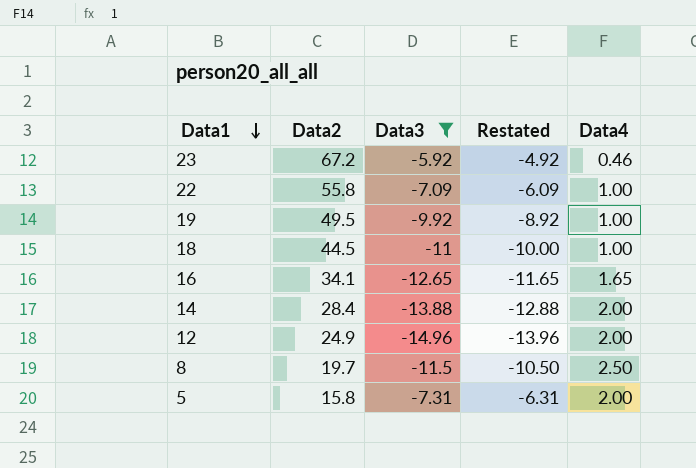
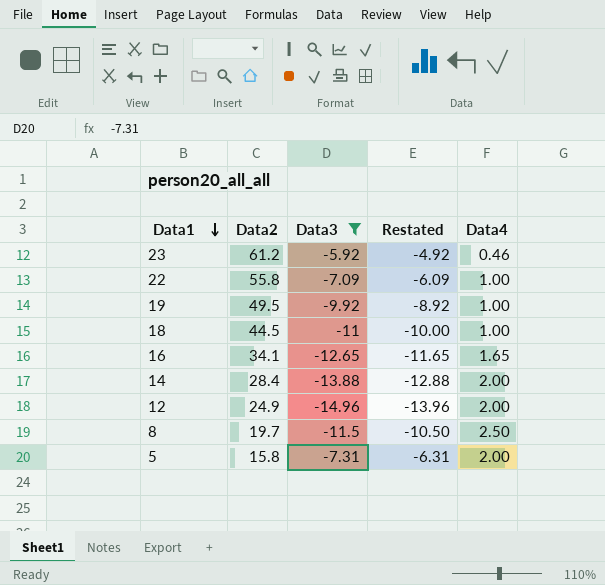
23 | Data2: 67.2 -> 61.2

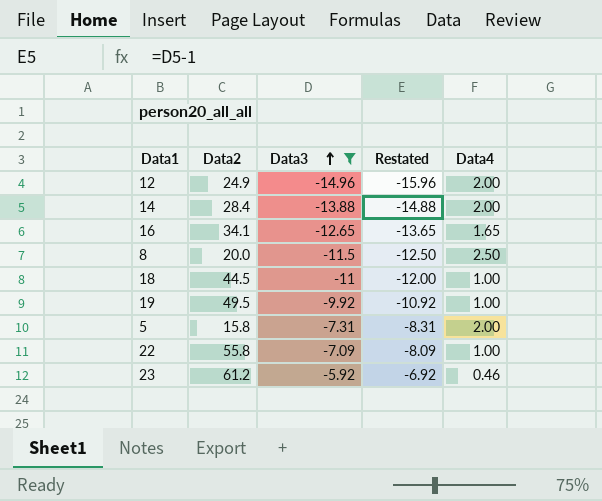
row order: Data1 descending -> Data3 ascending
column Restated | formula: [Data3] + 1 -> [Data3] - 1
8 | Data2: 19.7 -> 20.0

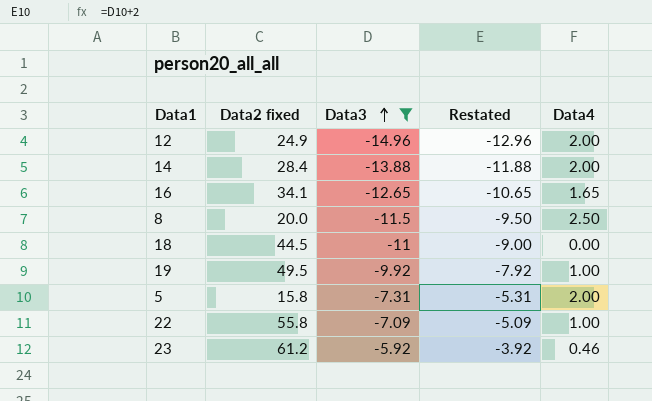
column name: Data2 -> Data2 fixed
column Restated | formula: [Data3] - 1 -> [Data3] + 2
18 | Data4: 1.00 -> 0.00

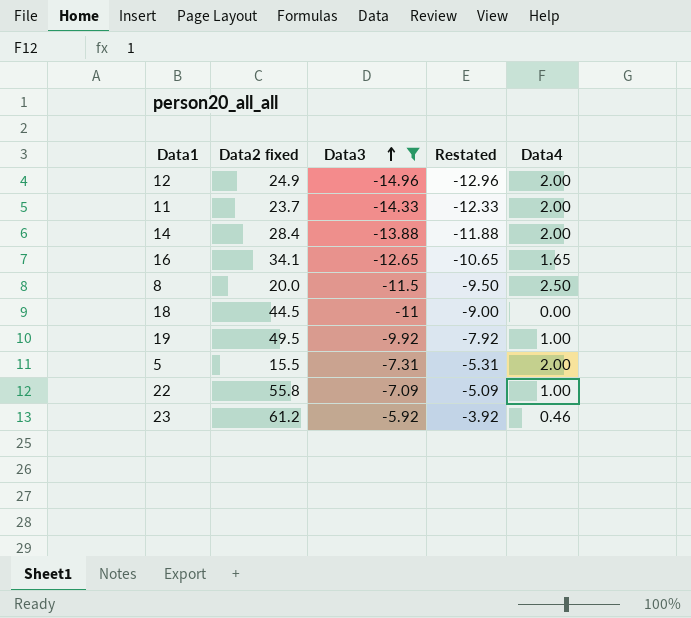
row 11: none -> 23.7 | -14.33 | -12.33 | 2.00
5 | Data2 fixed: 15.8 -> 15.5

